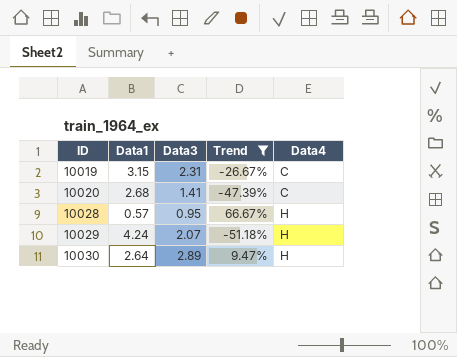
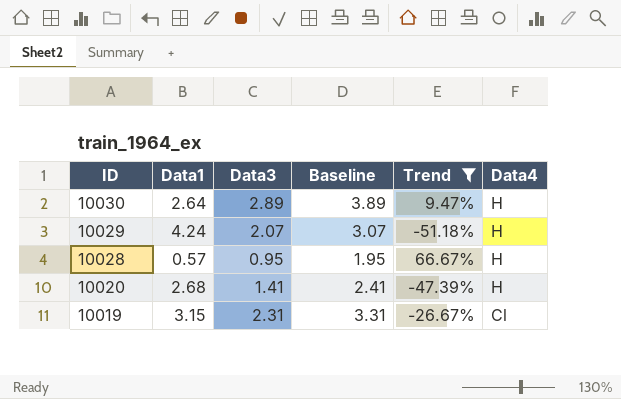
row order: ID ascending -> ID descending
column Baseline | formula: none -> [Data3] + 1
10020 | Data4: C -> H
10019 | Data4: C -> Cl

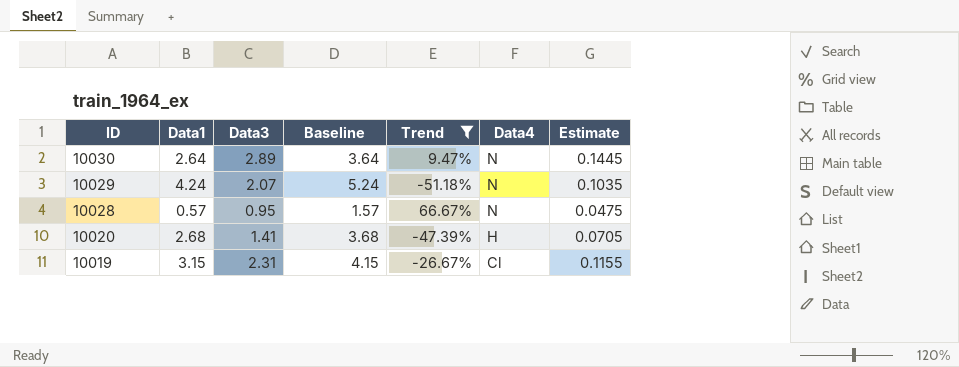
column Baseline | formula: [Data3] + 1 -> [Data1] + 1
column Estimate | formula: none -> [Data3] * 0.05
10030 | Data4: H -> N
10029 | Data4: H -> N
10028 | Data4: H -> N

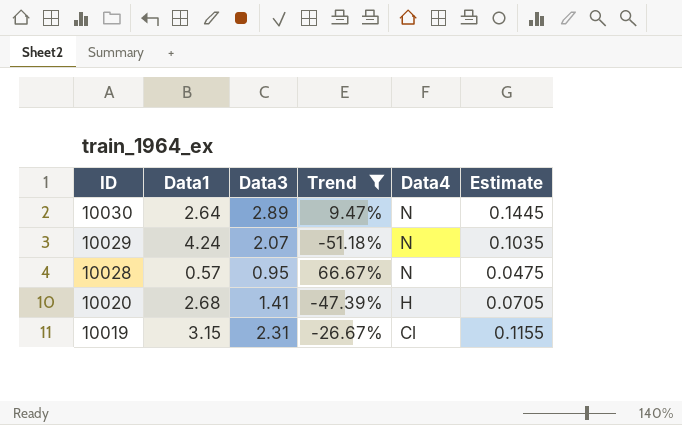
column Baseline | formula: [Data1] + 1 -> none

